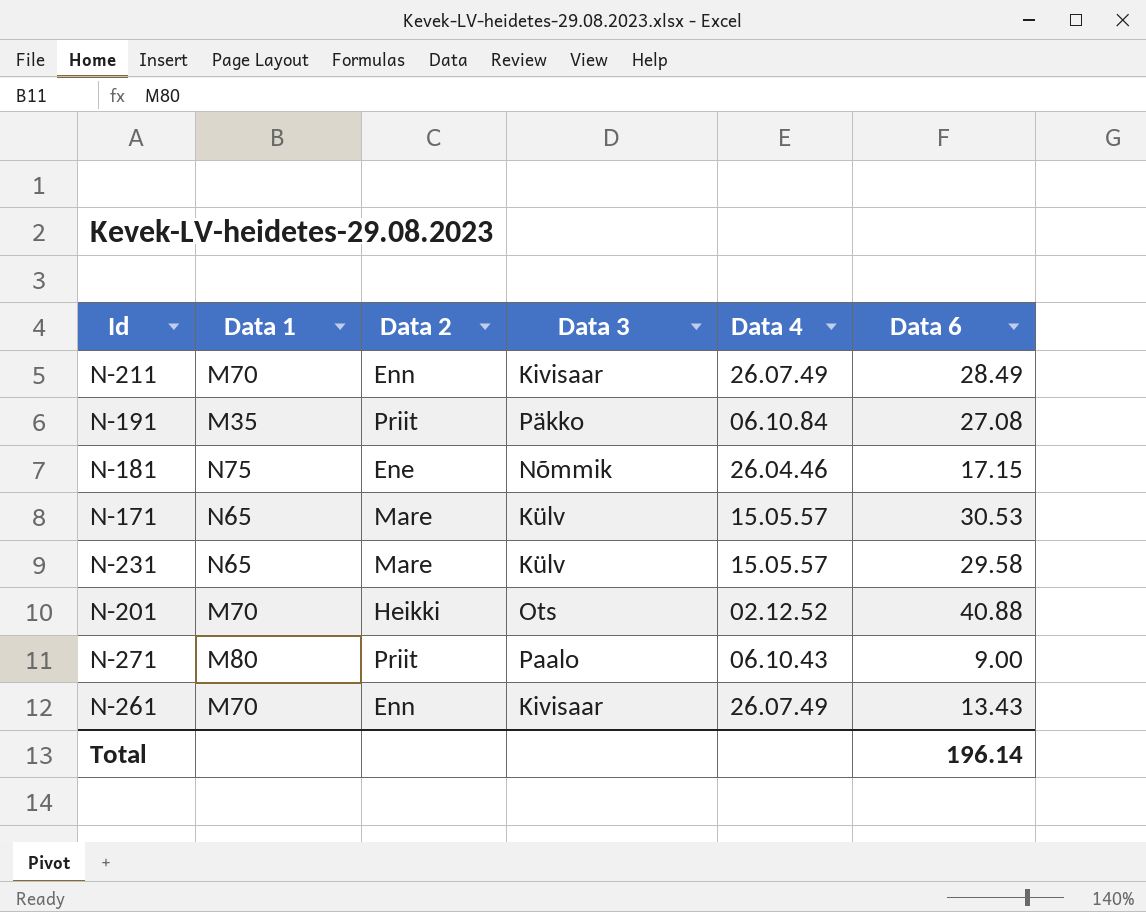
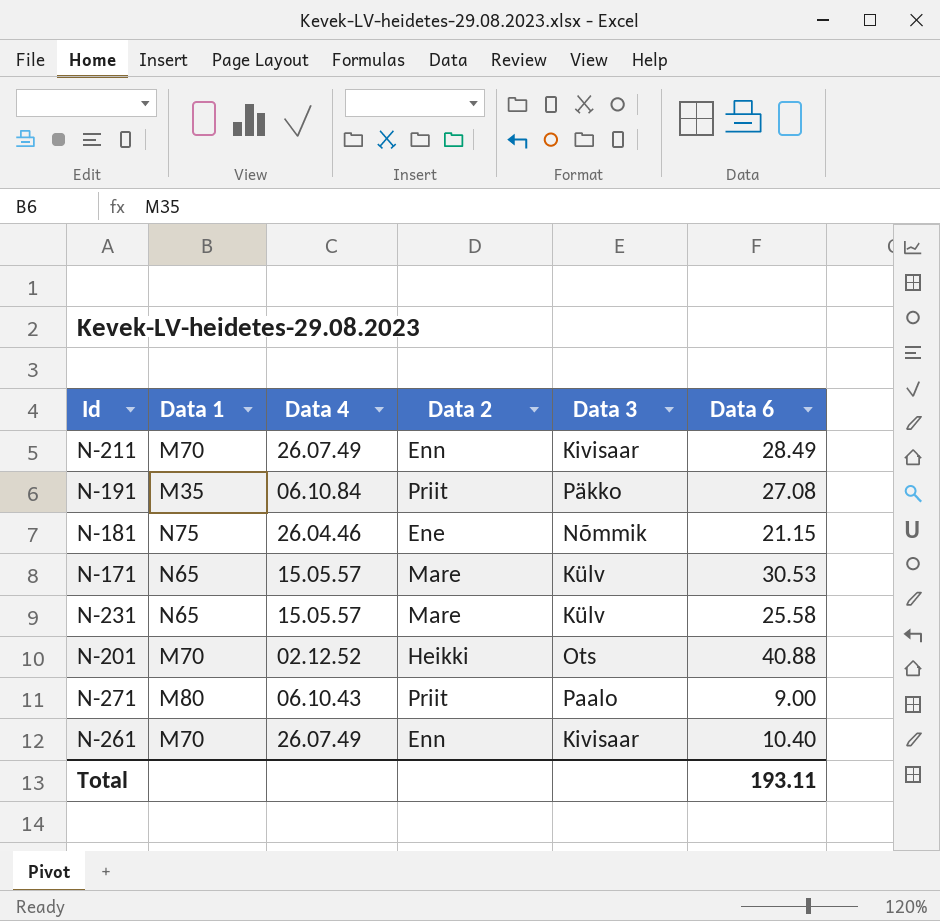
column Data 4 | position: 5 -> 3
N-181 | Data 6: 17.15 -> 21.15
N-231 | Data 6: 29.58 -> 25.58
N-261 | Data 6: 13.43 -> 10.40
Total | Data 6: 196.14 -> 193.11

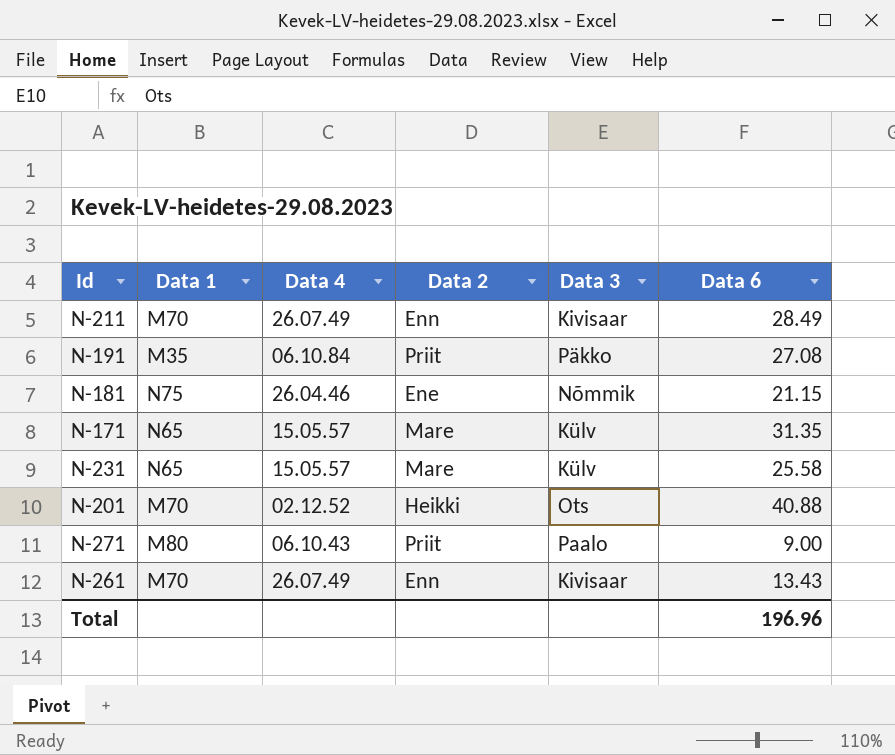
N-171 | Data 6: 30.53 -> 31.35
N-261 | Data 6: 10.40 -> 13.43
Total | Data 6: 193.11 -> 196.96

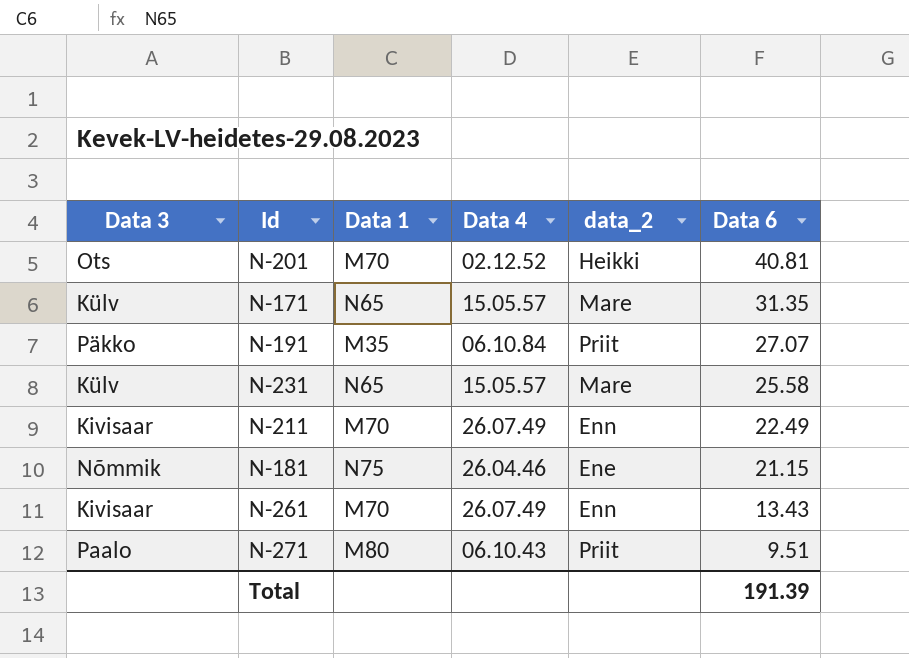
row order: none -> Data 6 descending
column Data 3 | position: 5 -> 1
column name: Data 2 -> data_2
N-201 | Data 6: 40.88 -> 40.81
N-191 | Data 6: 27.08 -> 27.07
N-211 | Data 6: 28.49 -> 22.49
N-271 | Data 6: 9.00 -> 9.51
Total | Data 6: 196.96 -> 191.39

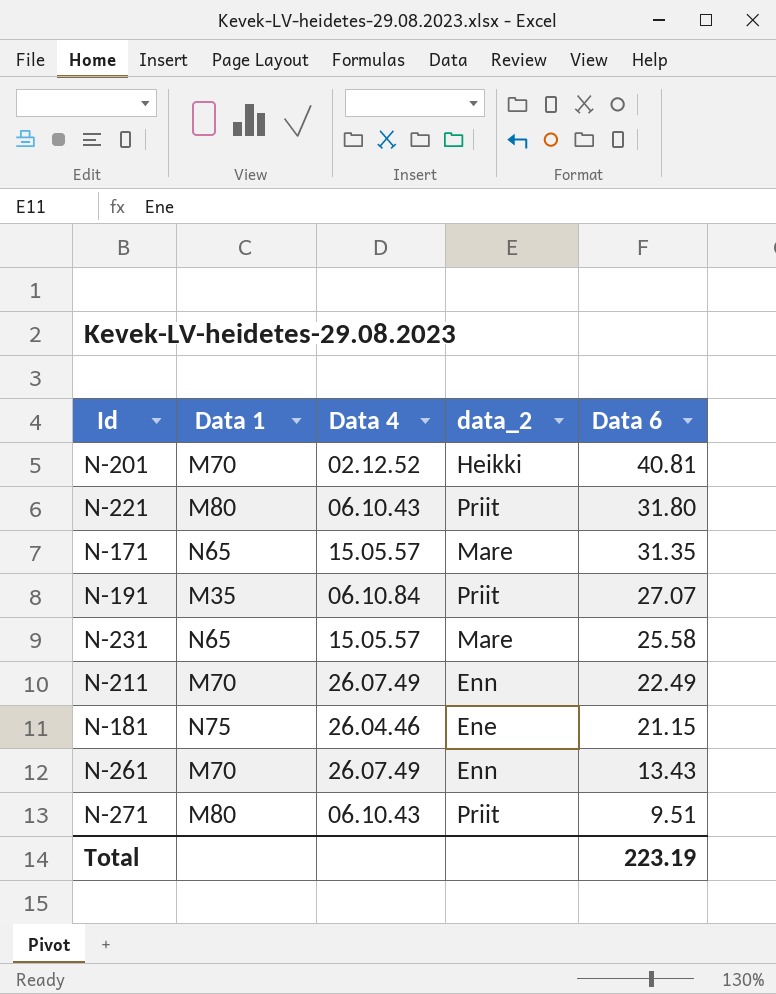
column Data 3 | position: 1 -> none
row N-221: none -> M80 | 06.10.43 | Priit | 31.80
Total | Data 6: 191.39 -> 223.19

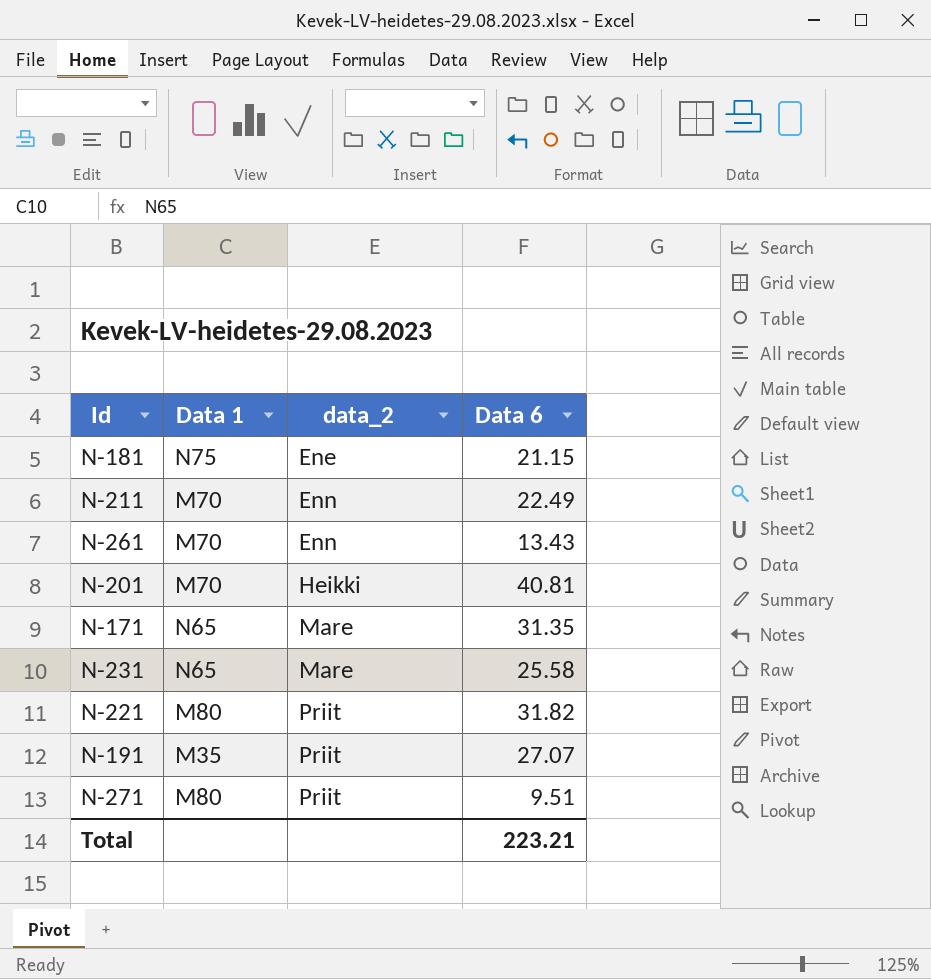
row order: Data 6 descending -> data_2 ascending
column Data 4 | position: 3 -> none
N-221 | Data 6: 31.80 -> 31.82
Total | Data 6: 223.19 -> 223.21

